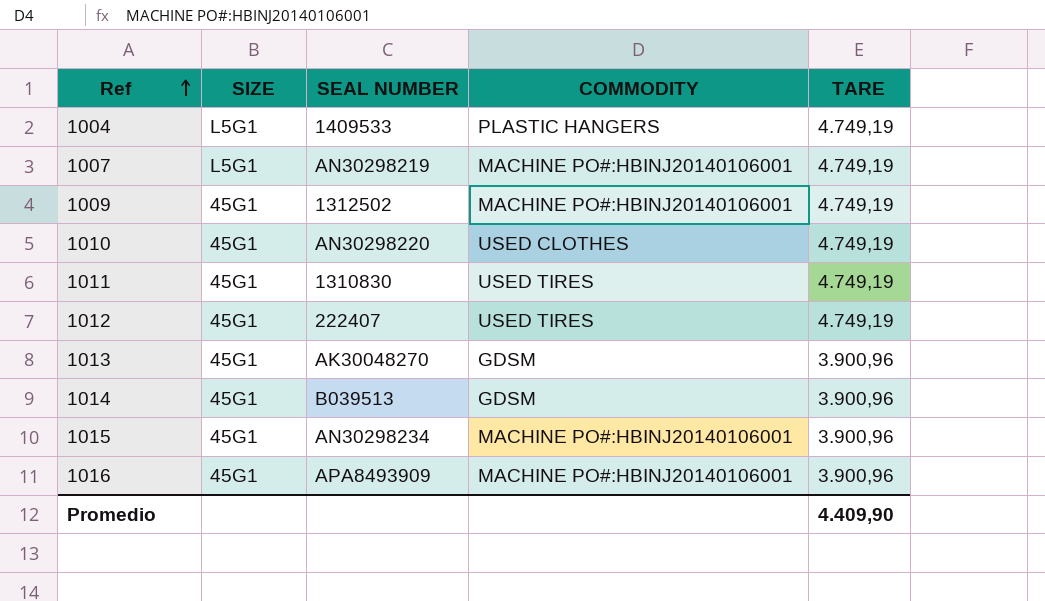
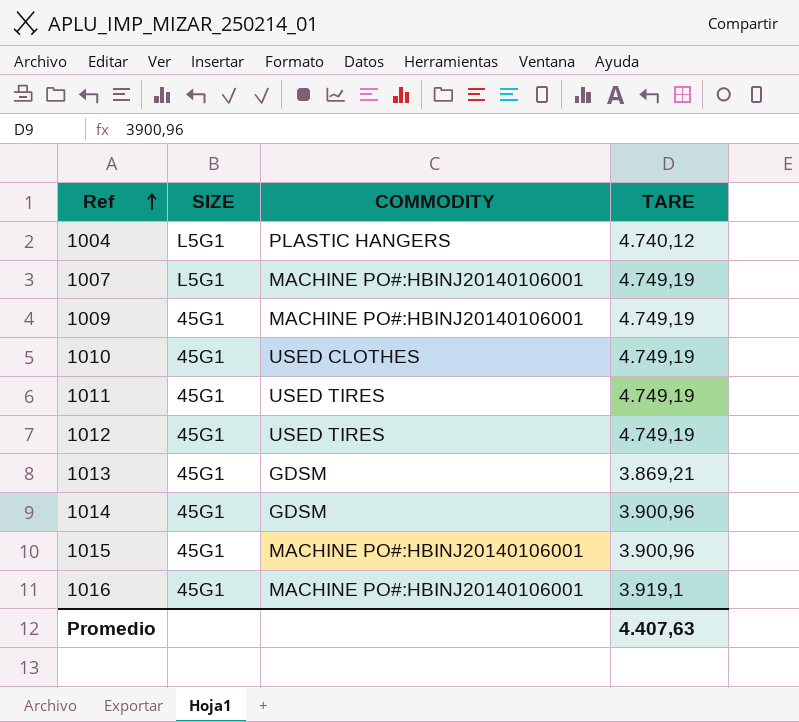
column SEAL NUMBER | position: 3 -> none
1004 | TARE: 4.749,19 -> 4.740,12
1013 | TARE: 3.900,96 -> 3.869,21
1016 | TARE: 3.900,96 -> 3.919,1
Promedio | TARE: 4.409,90 -> 4.407,63

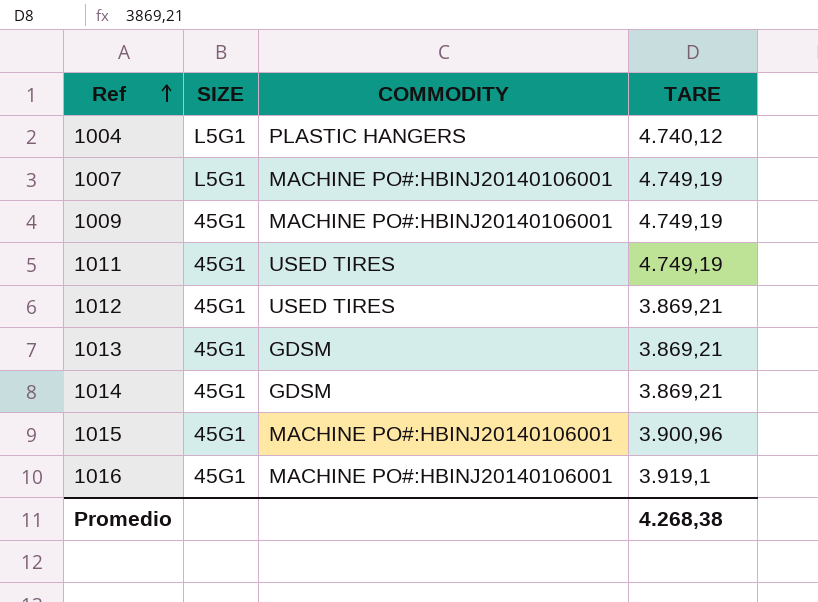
row 1010: 45G1 | USED CLOTHES | 4.749,19 -> none
1012 | TARE: 4.749,19 -> 3.869,21
1014 | TARE: 3.900,96 -> 3.869,21
Promedio | TARE: 4.407,63 -> 4.268,38

